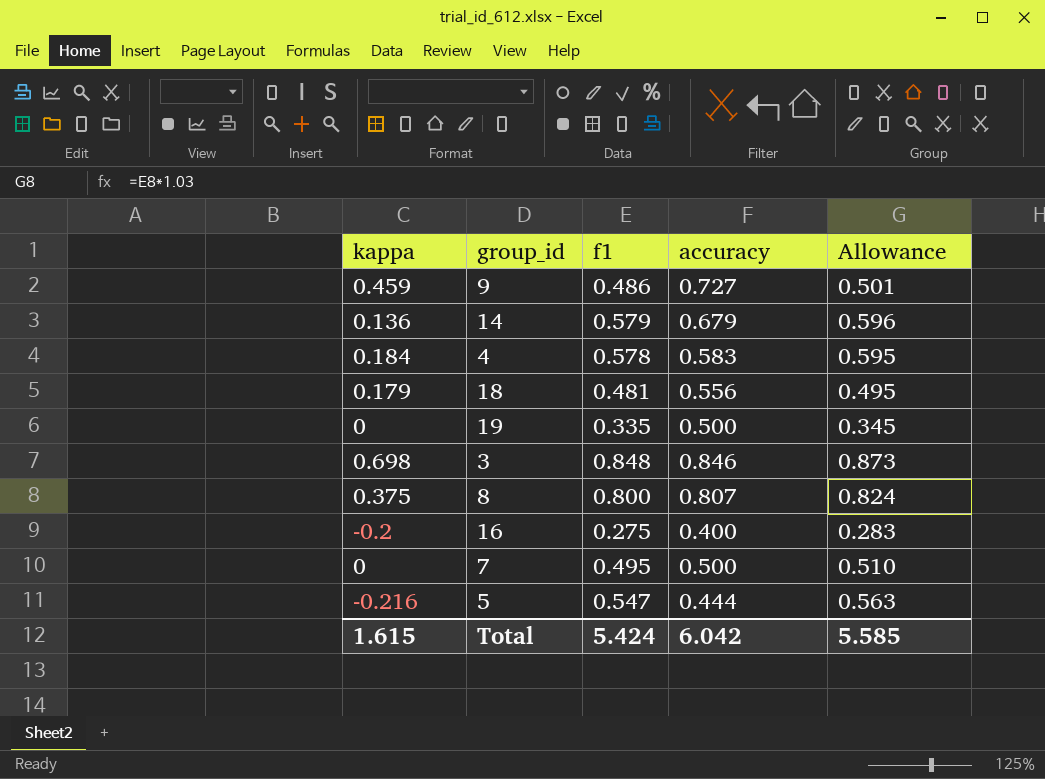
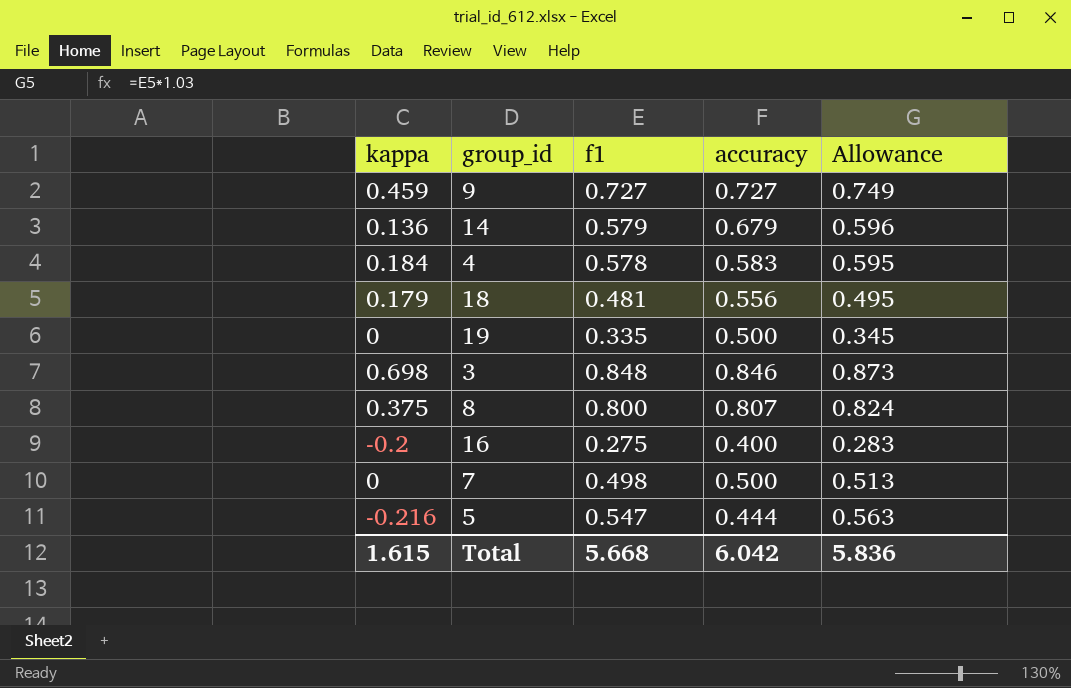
9 | f1: 0.486 -> 0.727
9 | Allowance: 0.501 -> 0.749
7 | f1: 0.495 -> 0.498
7 | Allowance: 0.510 -> 0.513
Total | f1: 5.424 -> 5.668
Total | Allowance: 5.585 -> 5.836

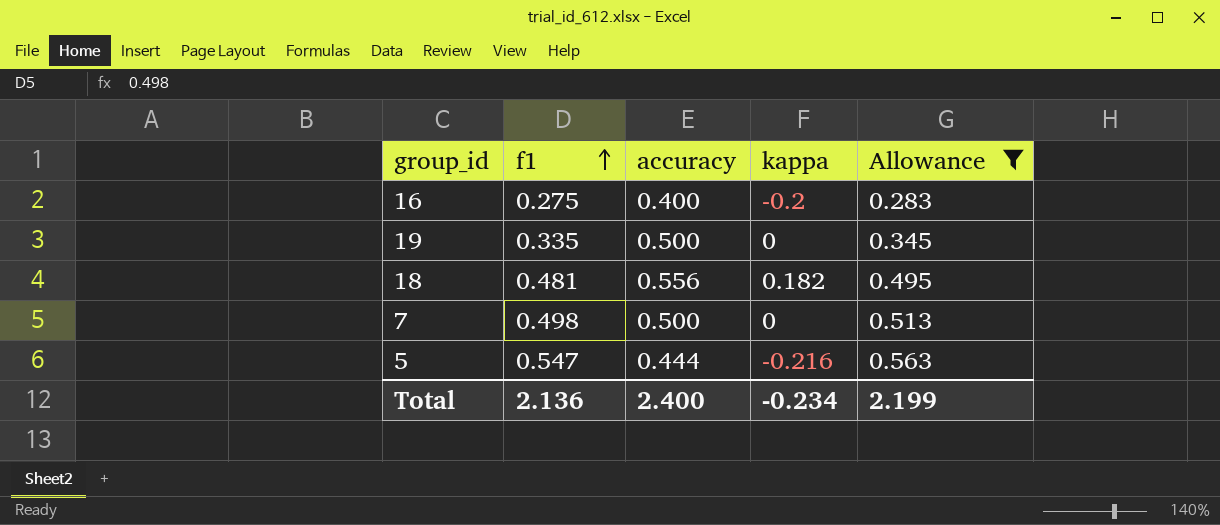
filter: none -> Allowance <= 0.563
row order: none -> f1 ascending
column kappa | position: 1 -> 4
18 | kappa: 0.179 -> 0.182
Total | f1: 5.668 -> 2.136
Total | accuracy: 6.042 -> 2.400
Total | kappa: 1.615 -> -0.234
Total | Allowance: 5.836 -> 2.199

